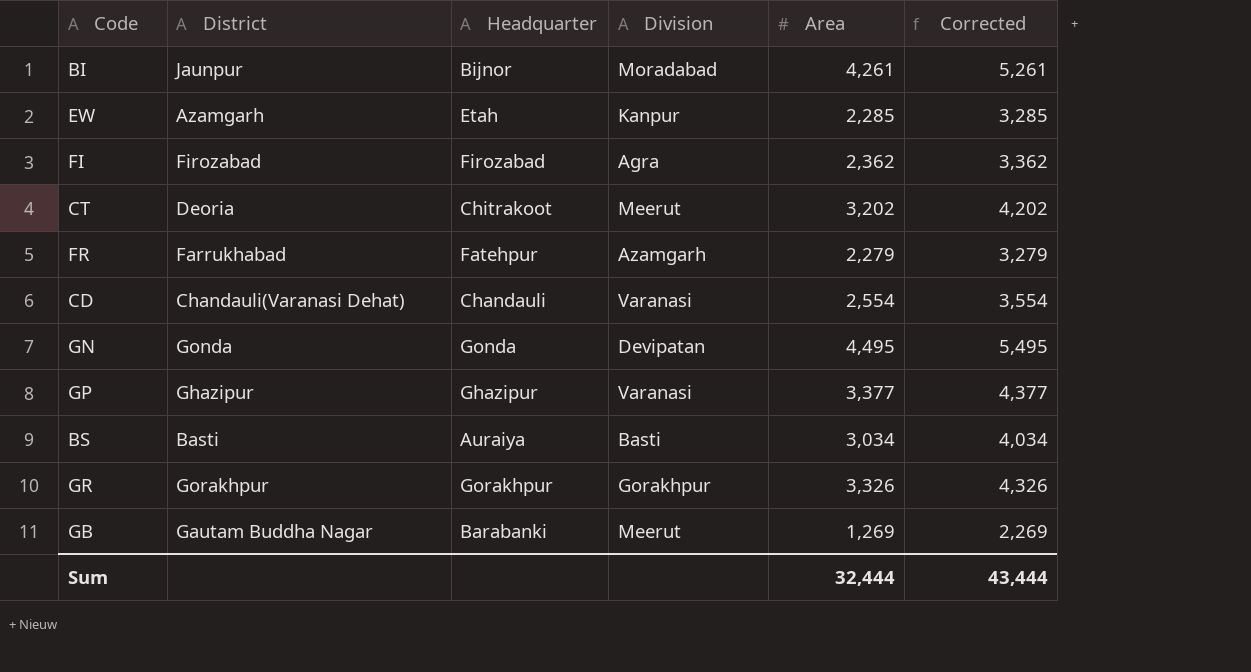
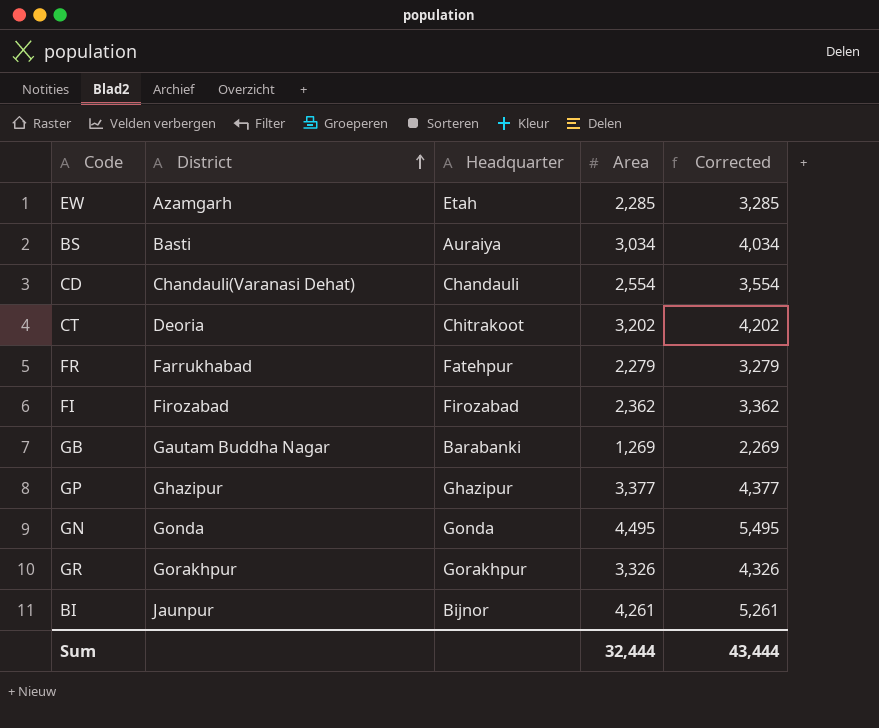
row order: none -> District ascending
column Division | position: 4 -> none

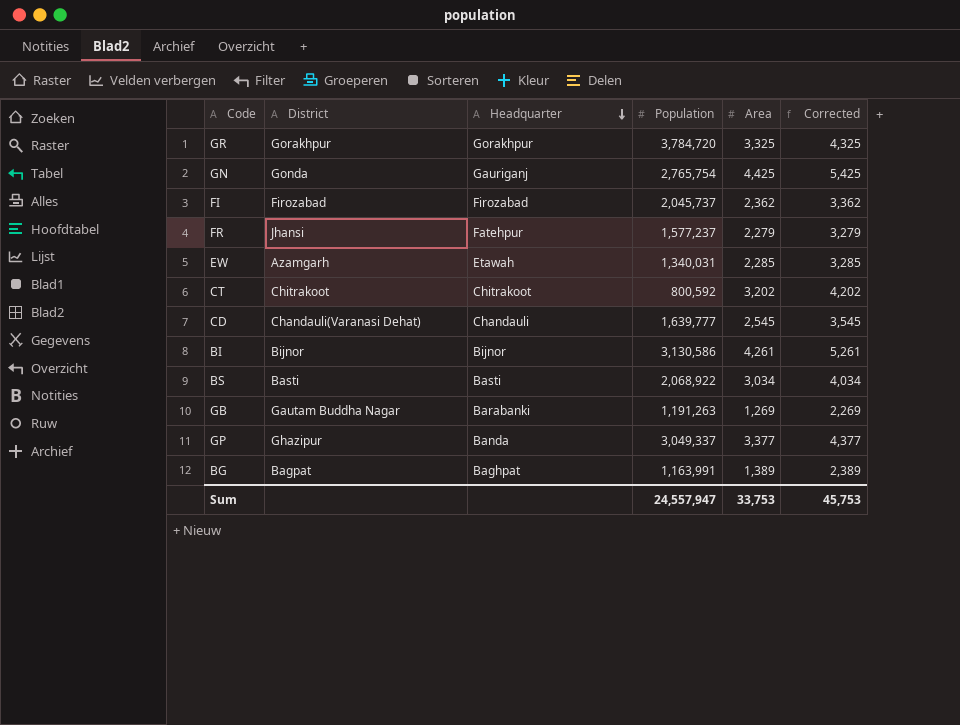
row order: District ascending -> Headquarter descending
column Population | position: none -> 4
GR | Area: 3,326 -> 3,325
GR | Corrected: 4,326 -> 4,325
GN | Headquarter: Gonda -> Gauriganj
GN | Area: 4,495 -> 4,425
GN | Corrected: 5,495 -> 5,425
FR | District: Farrukhabad -> Jhansi
EW | Headquarter: Etah -> Etawah
CT | District: Deoria -> Chitrakoot
CD | Area: 2,554 -> 2,545
CD | Corrected: 3,554 -> 3,545
BI | District: Jaunpur -> Bijnor
BS | Headquarter: Auraiya -> Basti
GP | Headquarter: Ghazipur -> Banda
row BG: none -> Bagpat | Baghpat | 1,163,991 | 1,389 | 2,389
Sum | Area: 32,444 -> 33,753
Sum | Corrected: 43,444 -> 45,753

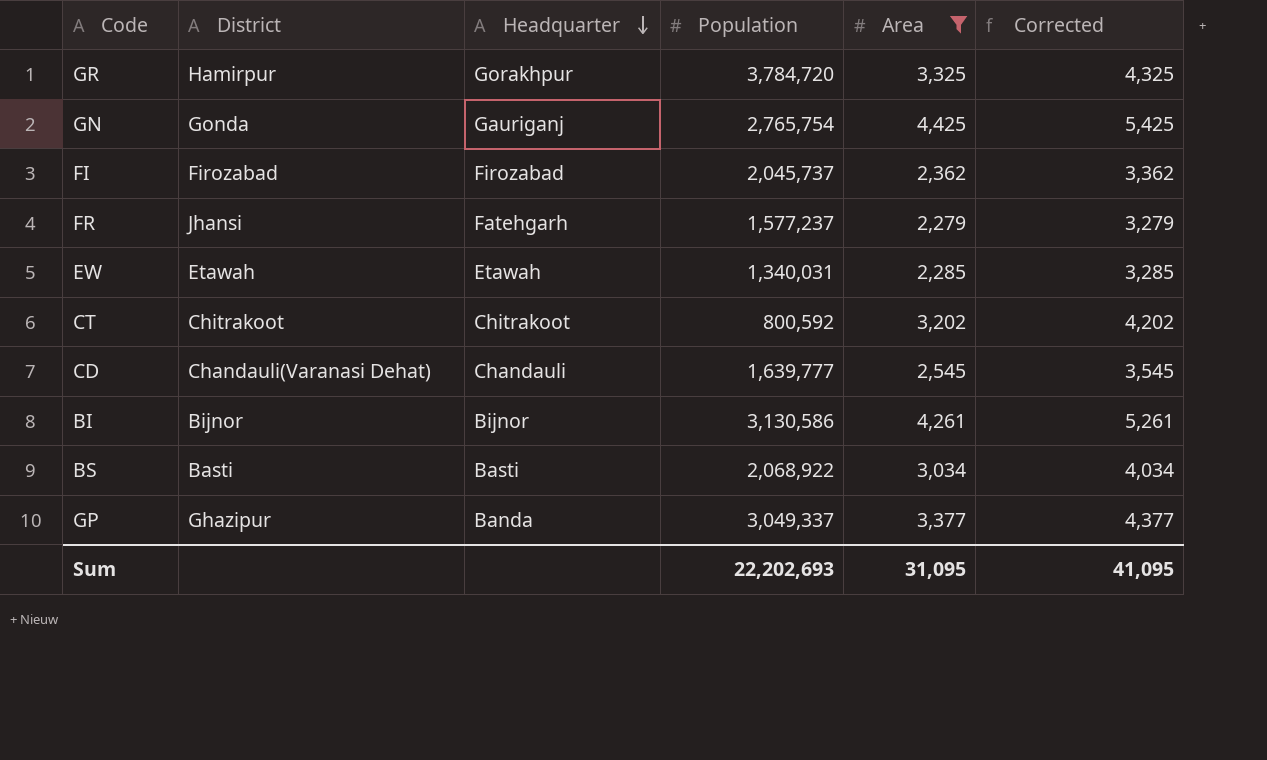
filter: none -> Area >= 2,279
GR | District: Gorakhpur -> Hamirpur
FR | Headquarter: Fatehpur -> Fatehgarh
EW | District: Azamgarh -> Etawah
Sum | Population: 24,557,947 -> 22,202,693
Sum | Area: 33,753 -> 31,095
Sum | Corrected: 45,753 -> 41,095

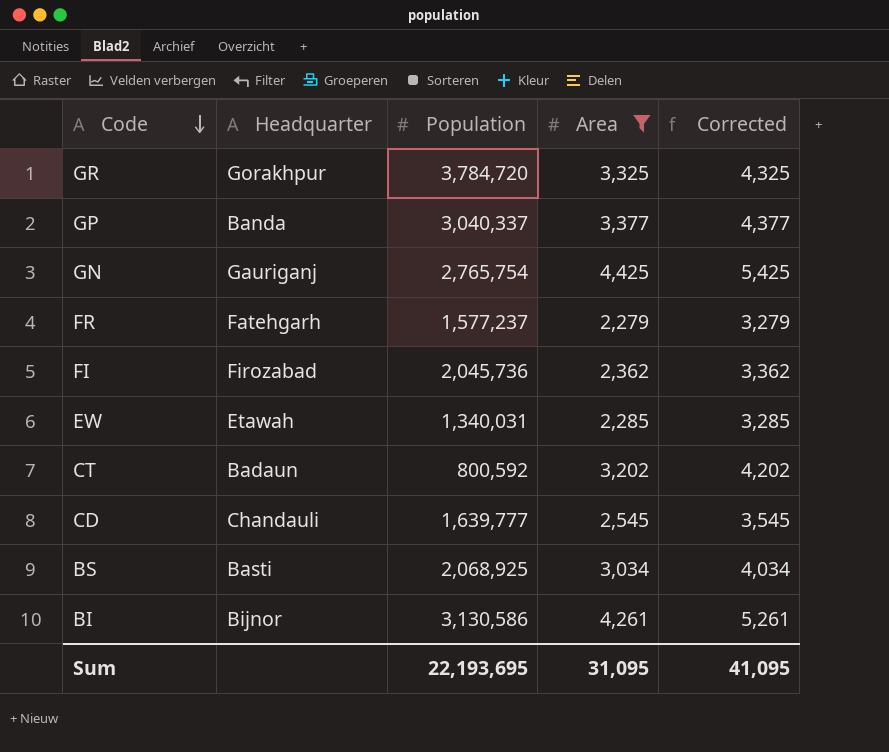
row order: Headquarter descending -> Code descending
column District | position: 2 -> none
GP | Population: 3,049,337 -> 3,040,337
FI | Population: 2,045,737 -> 2,045,736
CT | Headquarter: Chitrakoot -> Badaun
BS | Population: 2,068,922 -> 2,068,925
Sum | Population: 22,202,693 -> 22,193,695

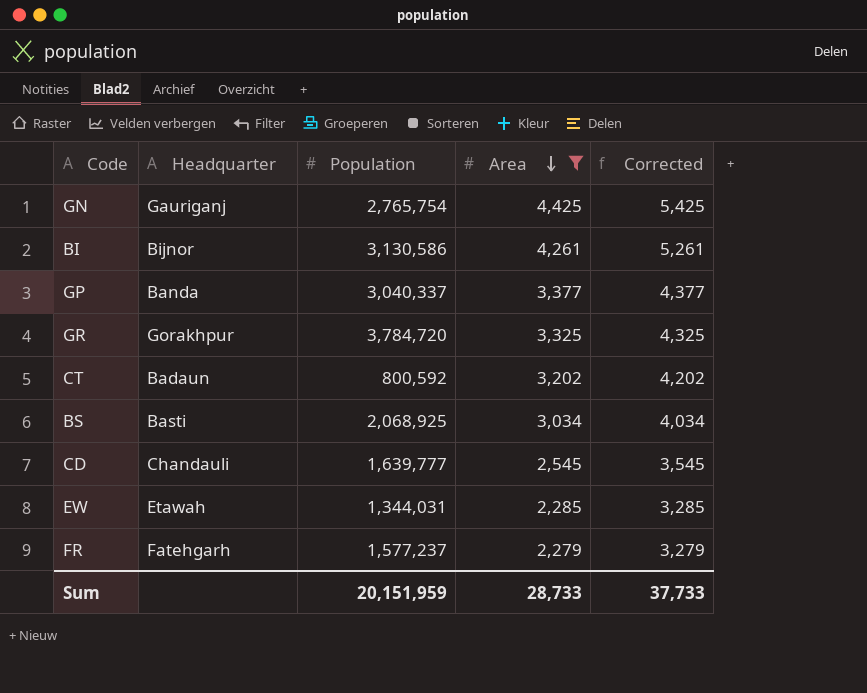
row order: Code descending -> Area descending
row FI: Firozabad | 2,045,736 | 2,362 | 3,362 -> none
EW | Population: 1,340,031 -> 1,344,031
Sum | Population: 22,193,695 -> 20,151,959
Sum | Area: 31,095 -> 28,733
Sum | Corrected: 41,095 -> 37,733

